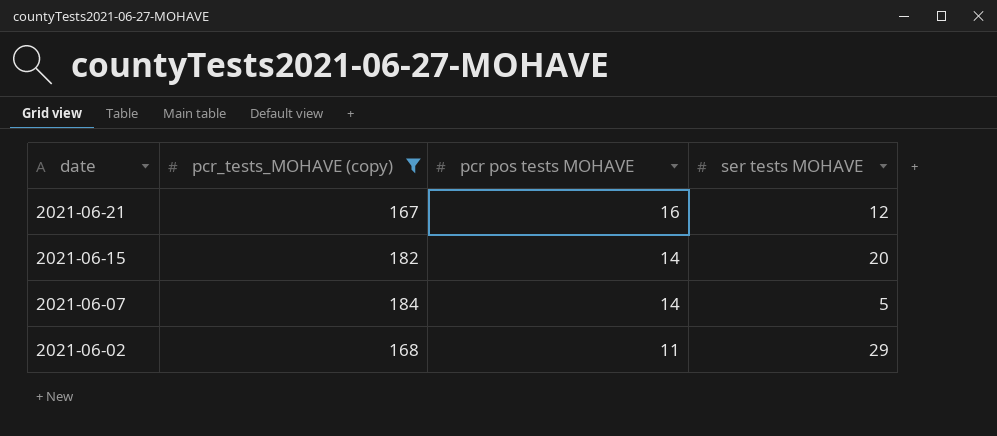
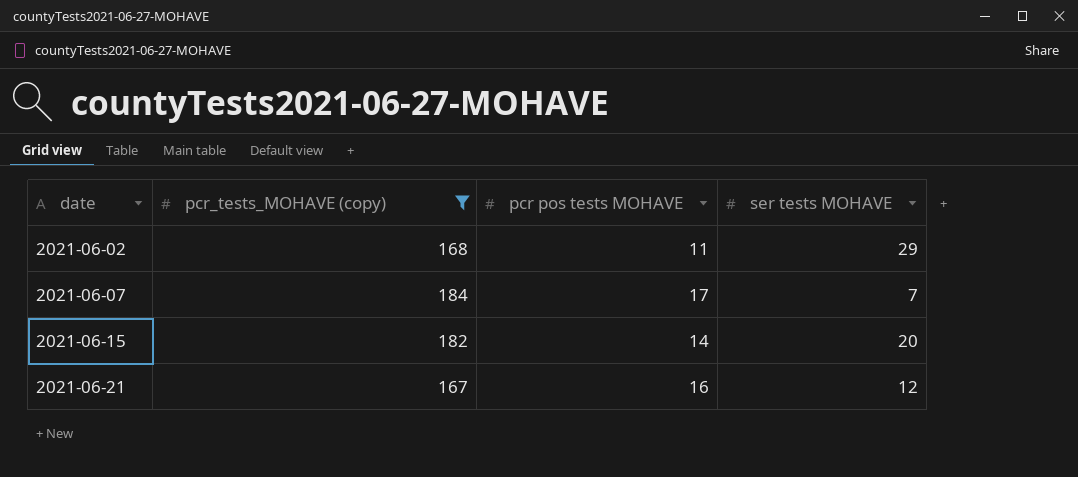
row order: date descending -> date ascending
2021-06-07 | pcr pos tests MOHAVE: 14 -> 17
2021-06-07 | ser tests MOHAVE: 5 -> 7

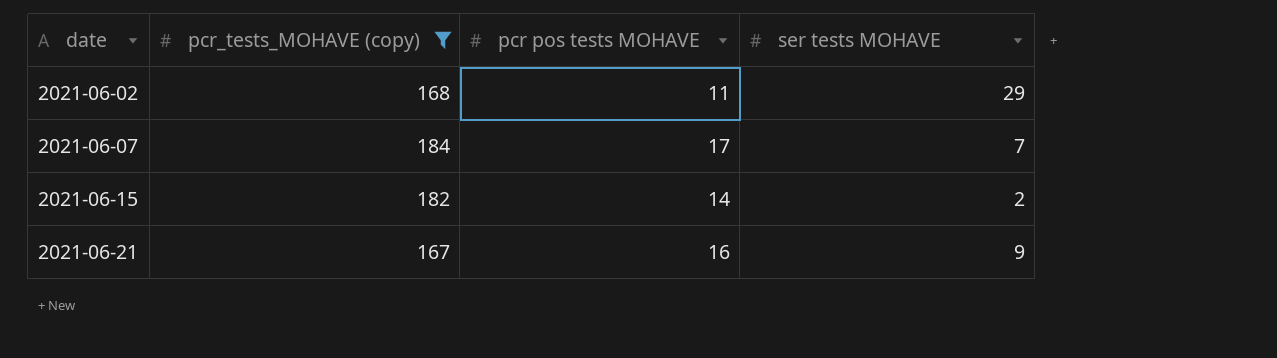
2021-06-15 | ser tests MOHAVE: 20 -> 2
2021-06-21 | ser tests MOHAVE: 12 -> 9

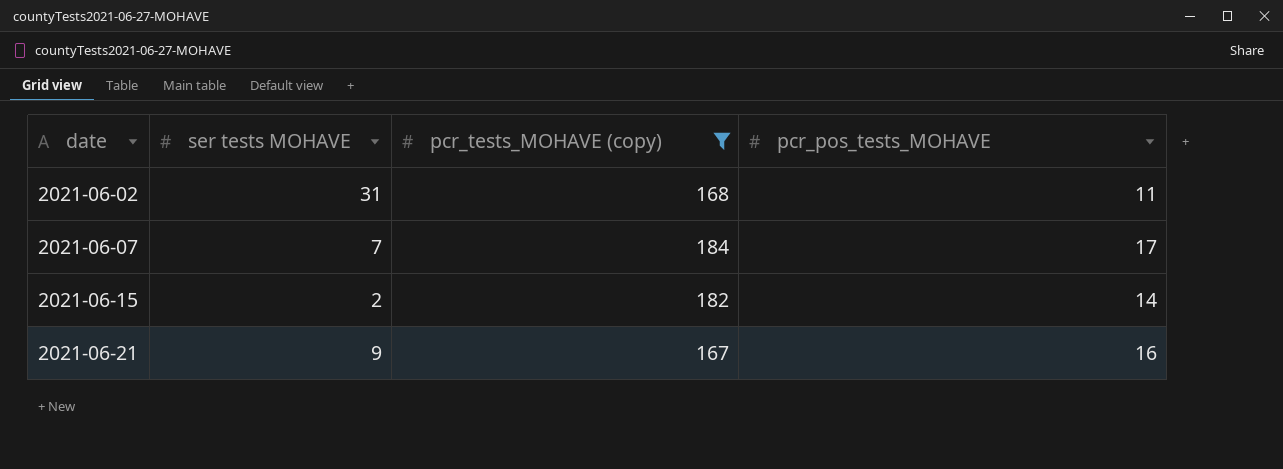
column ser tests MOHAVE | position: 4 -> 2
column name: pcr pos tests MOHAVE -> pcr_pos_tests_MOHAVE
2021-06-02 | ser tests MOHAVE: 29 -> 31

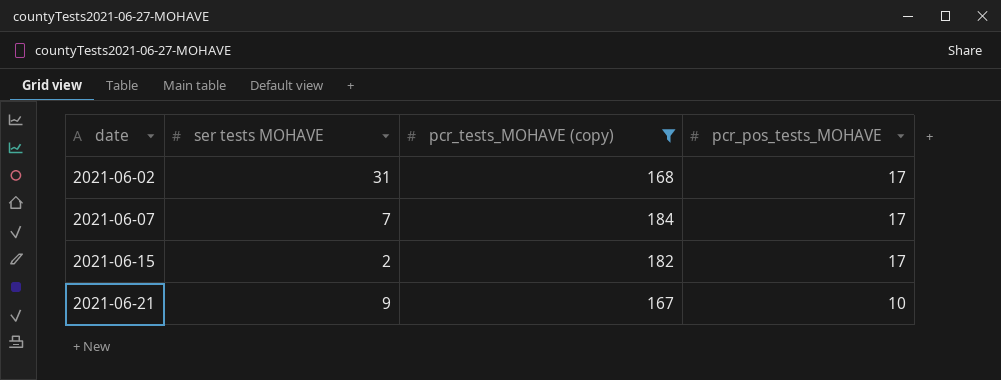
2021-06-02 | pcr_pos_tests_MOHAVE: 11 -> 17
2021-06-15 | pcr_pos_tests_MOHAVE: 14 -> 17
2021-06-21 | pcr_pos_tests_MOHAVE: 16 -> 10

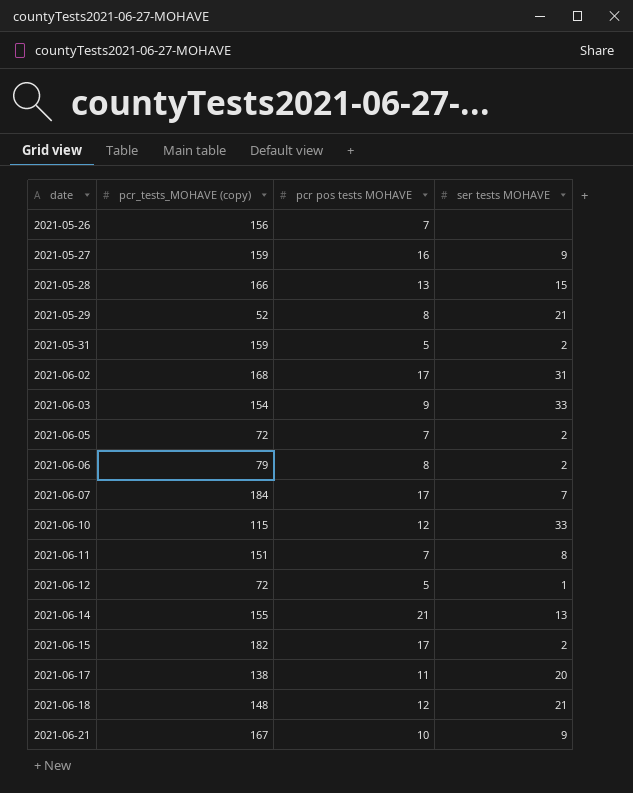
filter: pcr_tests_MOHAVE (copy) >= 167 -> none
column name: pcr_pos_tests_MOHAVE -> pcr pos tests MOHAVE
column ser tests MOHAVE | position: 2 -> 4

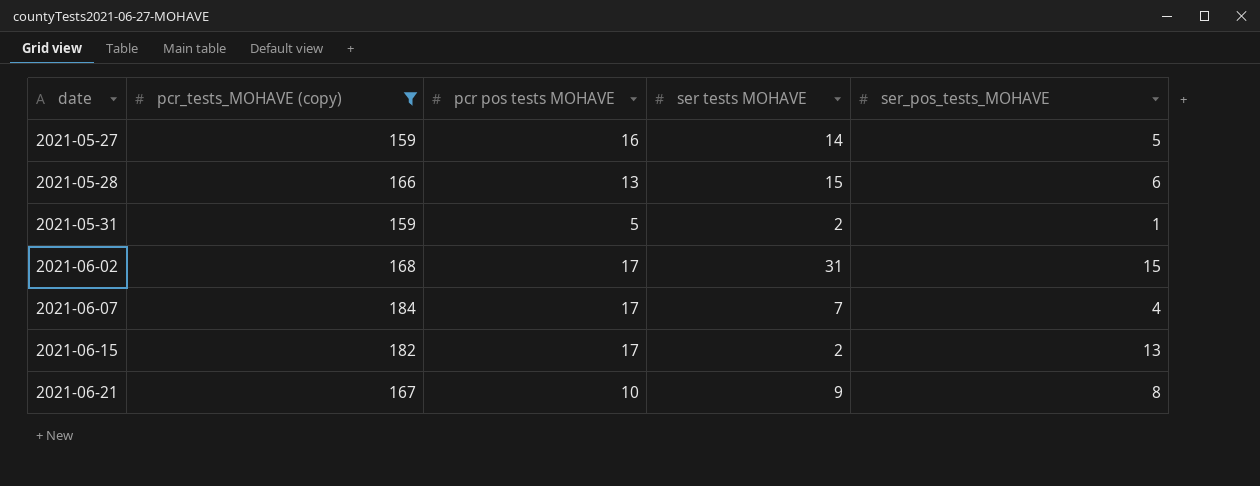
filter: none -> pcr_tests_MOHAVE (copy) >= 159
column ser_pos_tests_MOHAVE | position: none -> 5
2021-05-27 | ser tests MOHAVE: 9 -> 14

